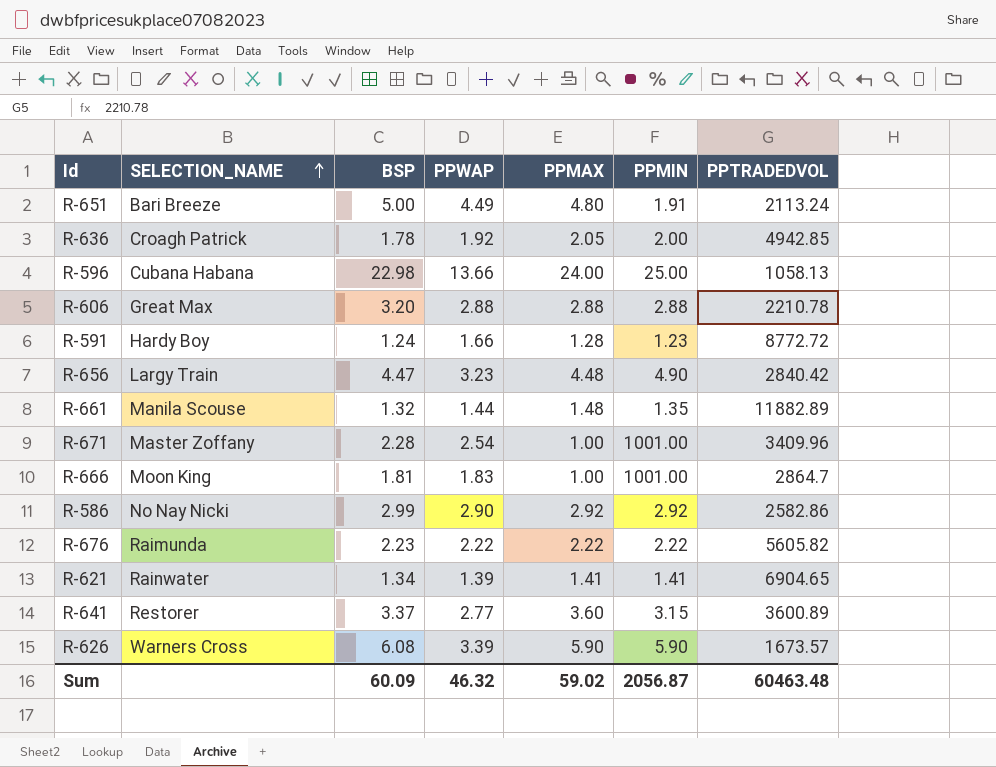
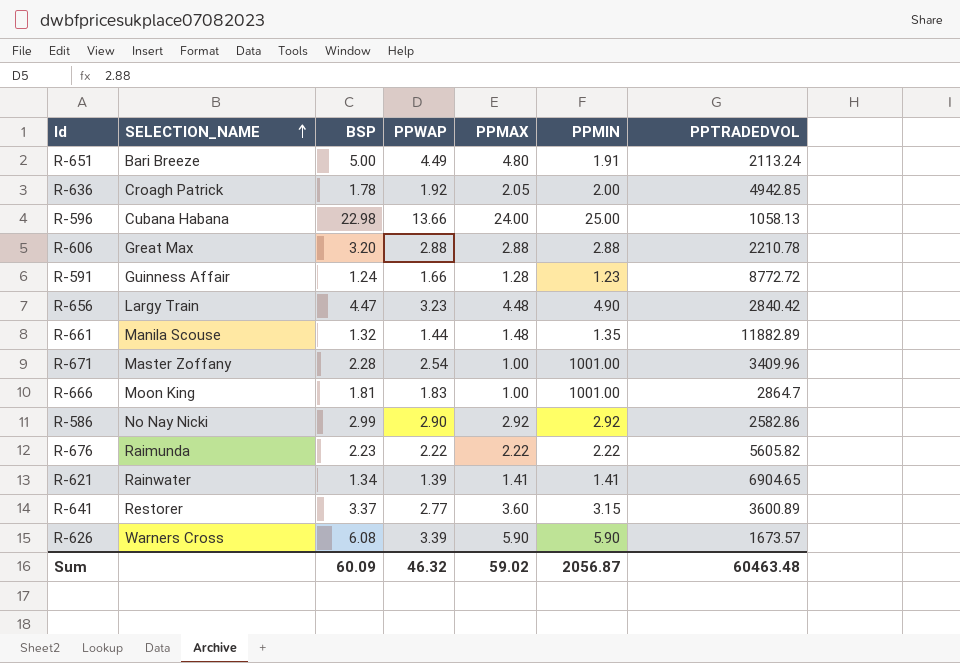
R-591 | SELECTION_NAME: Hardy Boy -> Guinness Affair

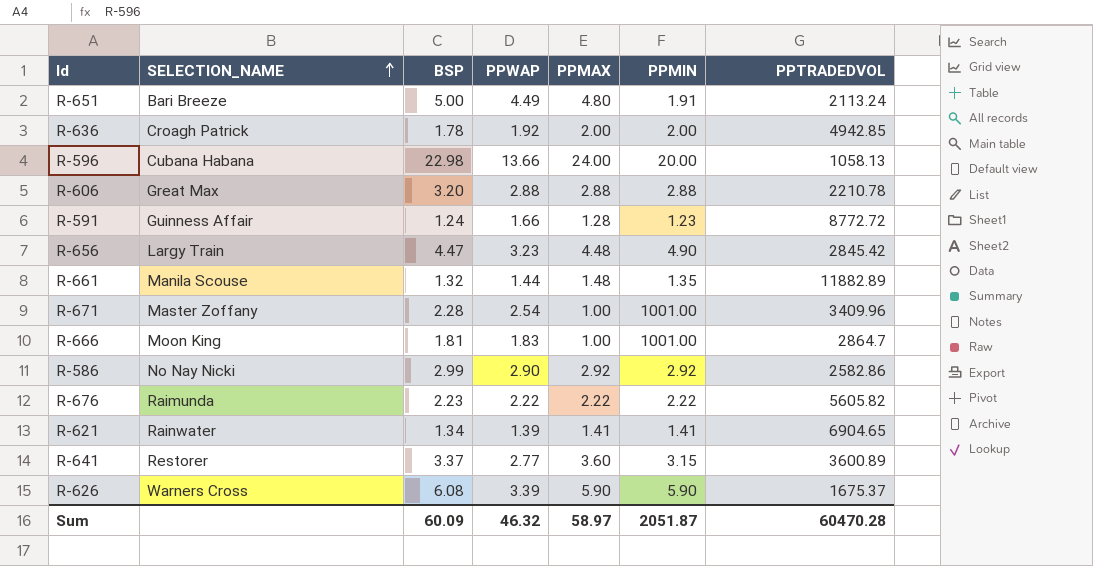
R-636 | PPMAX: 2.05 -> 2.00
R-596 | PPMIN: 25.00 -> 20.00
R-656 | PPTRADEDVOL: 2840.42 -> 2845.42
R-626 | PPTRADEDVOL: 1673.57 -> 1675.37
Sum | PPMAX: 59.02 -> 58.97
Sum | PPMIN: 2056.87 -> 2051.87
Sum | PPTRADEDVOL: 60463.48 -> 60470.28

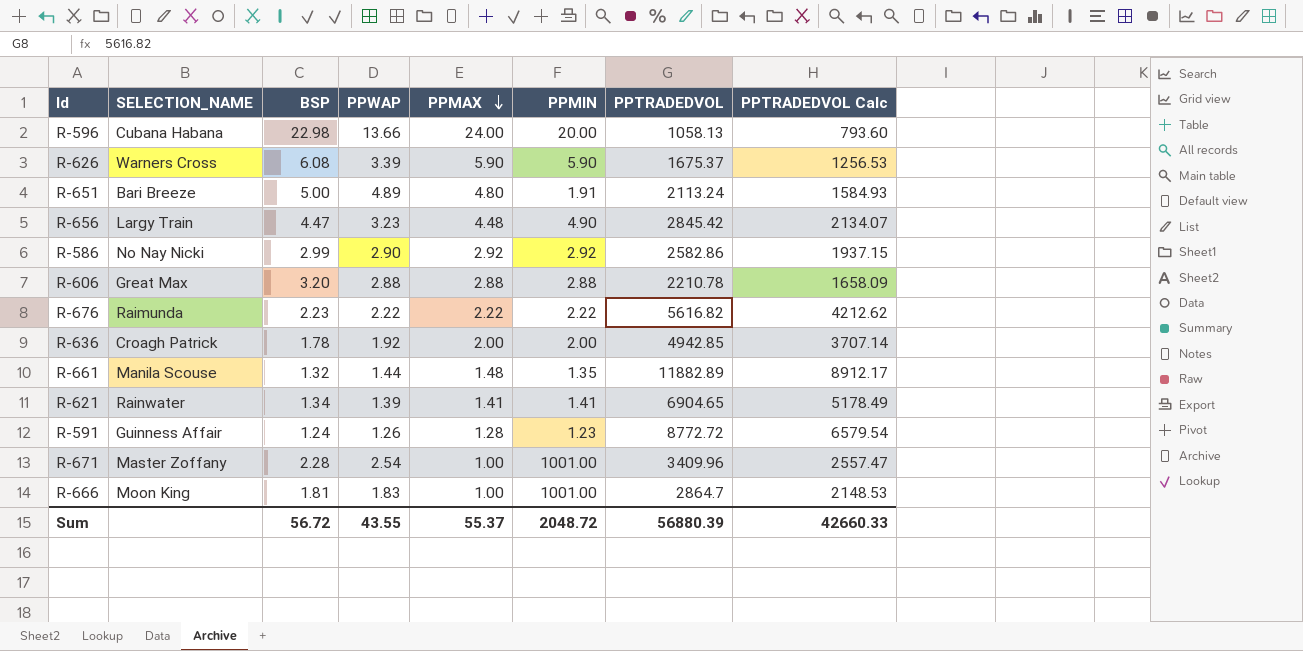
row order: SELECTION_NAME ascending -> PPMAX descending
column PPTRADEDVOL Calc | formula: none -> [PPTRADEDVOL] * 0.75
row R-641: Restorer | 3.37 | 2.77 | 3.60 | 3.15 | 3600.89 -> none
R-651 | PPWAP: 4.49 -> 4.89
R-676 | PPTRADEDVOL: 5605.82 -> 5616.82
R-591 | PPWAP: 1.66 -> 1.26
Sum | BSP: 60.09 -> 56.72
Sum | PPWAP: 46.32 -> 43.55
Sum | PPMAX: 58.97 -> 55.37
Sum | PPMIN: 2051.87 -> 2048.72
Sum | PPTRADEDVOL: 60470.28 -> 56880.39

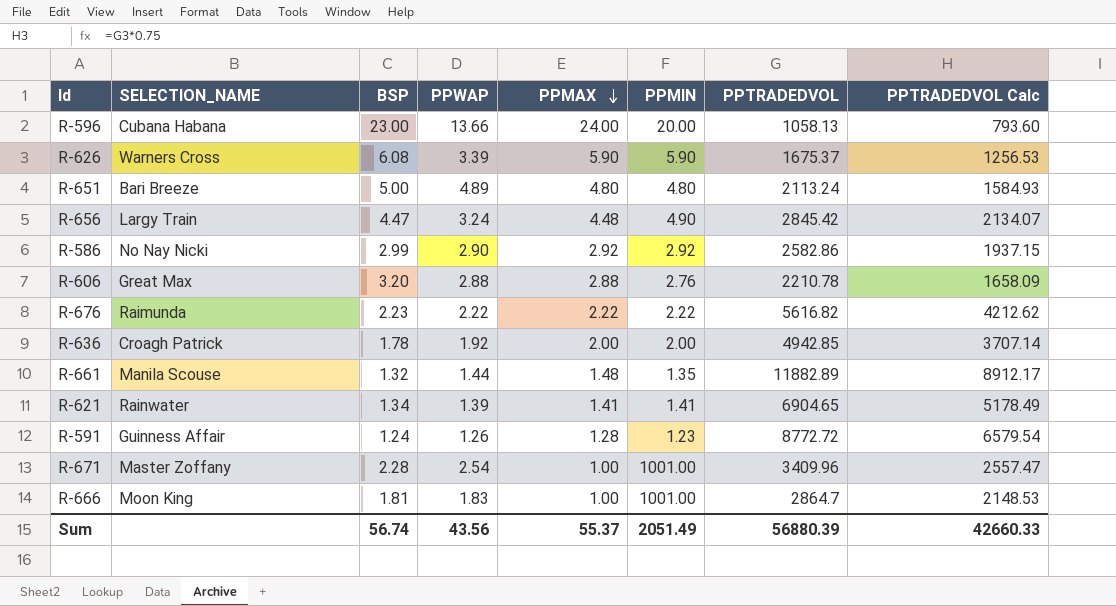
R-596 | BSP: 22.98 -> 23.00
R-651 | PPMIN: 1.91 -> 4.80
R-656 | PPWAP: 3.23 -> 3.24
R-606 | PPMIN: 2.88 -> 2.76
Sum | BSP: 56.72 -> 56.74
Sum | PPWAP: 43.55 -> 43.56
Sum | PPMIN: 2048.72 -> 2051.49

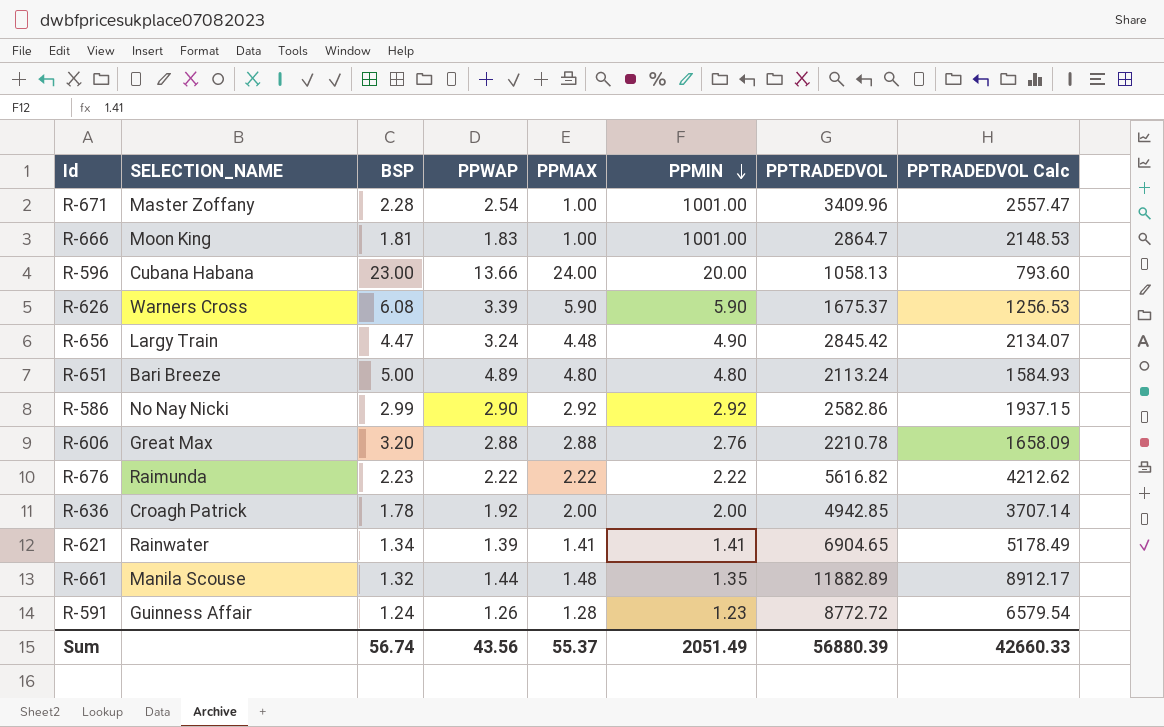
row order: PPMAX descending -> PPMIN descending

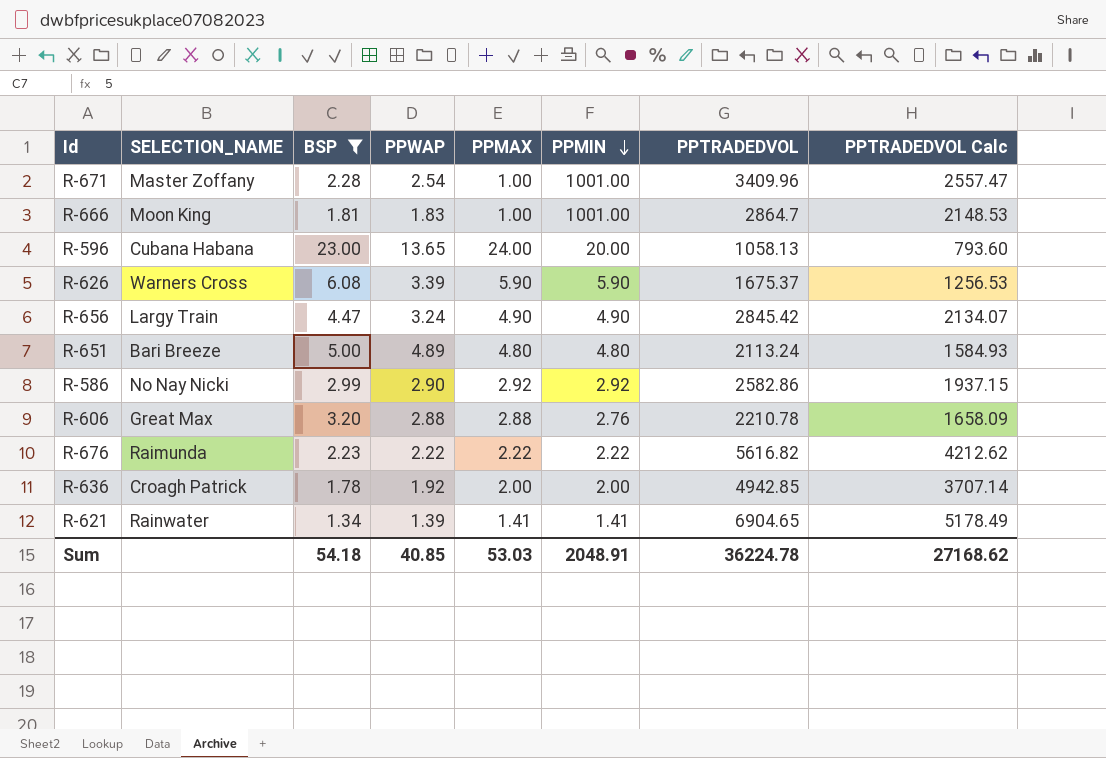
filter: none -> BSP >= 1.34
R-596 | PPWAP: 13.66 -> 13.65
R-656 | PPMAX: 4.48 -> 4.90
Sum | BSP: 56.74 -> 54.18
Sum | PPWAP: 43.56 -> 40.85
Sum | PPMAX: 55.37 -> 53.03
Sum | PPMIN: 2051.49 -> 2048.91
Sum | PPTRADEDVOL: 56880.39 -> 36224.78
Sum | PPTRADEDVOL Calc: 42660.33 -> 27168.62

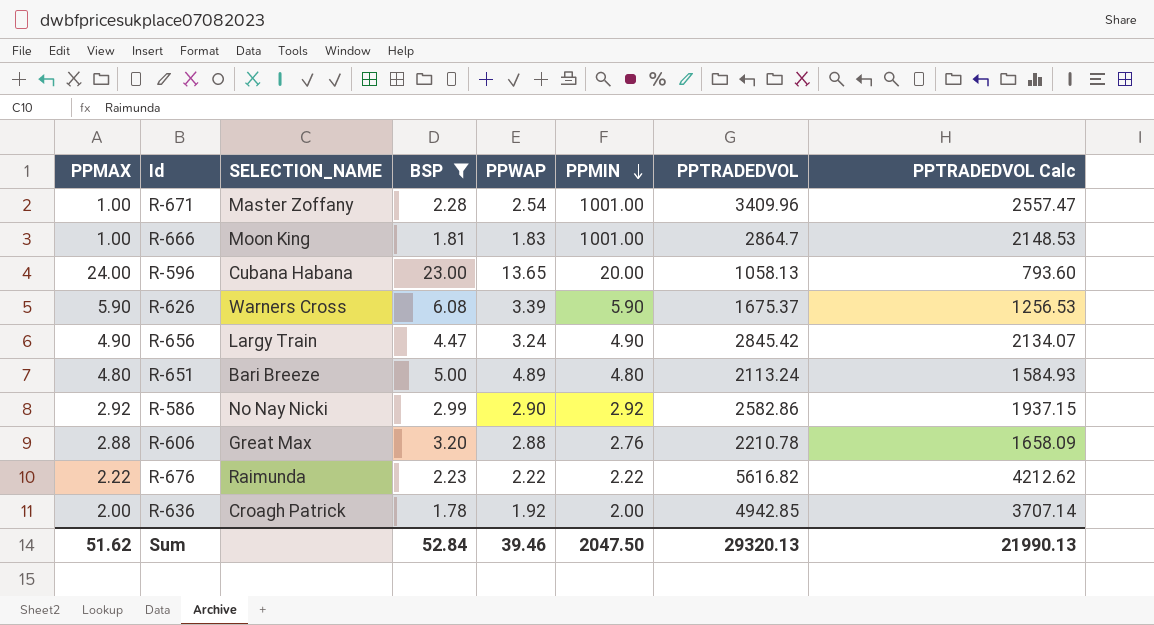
column PPMAX | position: 5 -> 1
row R-621: Rainwater | 1.34 | 1.39 | 1.41 | 1.41 | 6904.65 | 5178.49 -> none
Sum | PPMAX: 53.03 -> 51.62
Sum | BSP: 54.18 -> 52.84
Sum | PPWAP: 40.85 -> 39.46
Sum | PPMIN: 2048.91 -> 2047.50
Sum | PPTRADEDVOL: 36224.78 -> 29320.13
Sum | PPTRADEDVOL Calc: 27168.62 -> 21990.13

